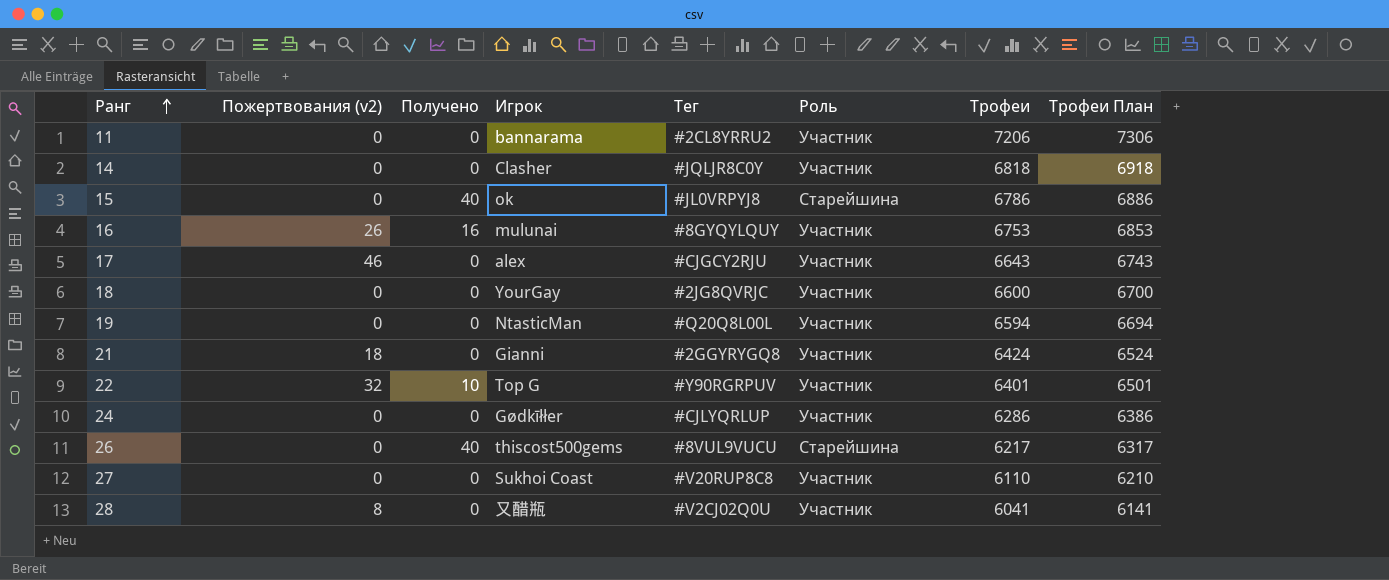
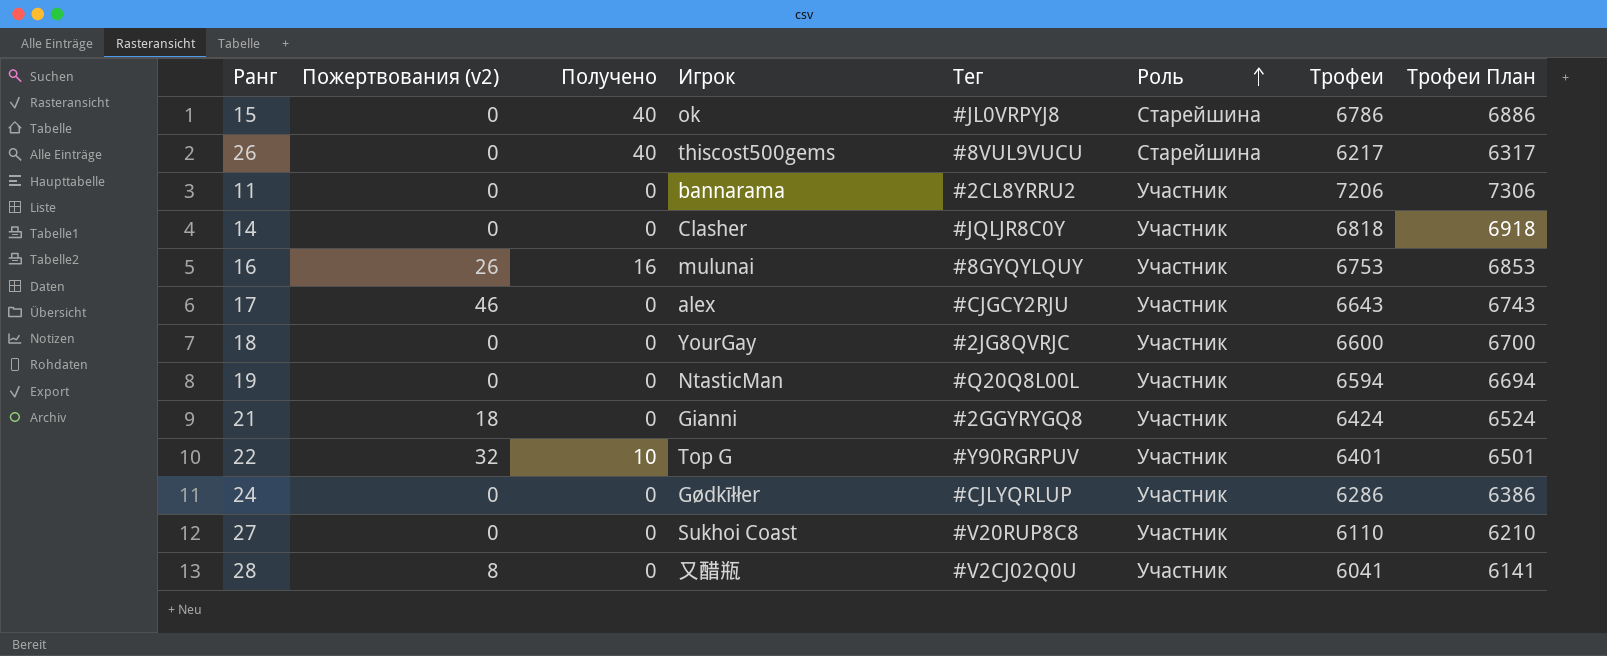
row order: Ранг ascending -> Роль ascending

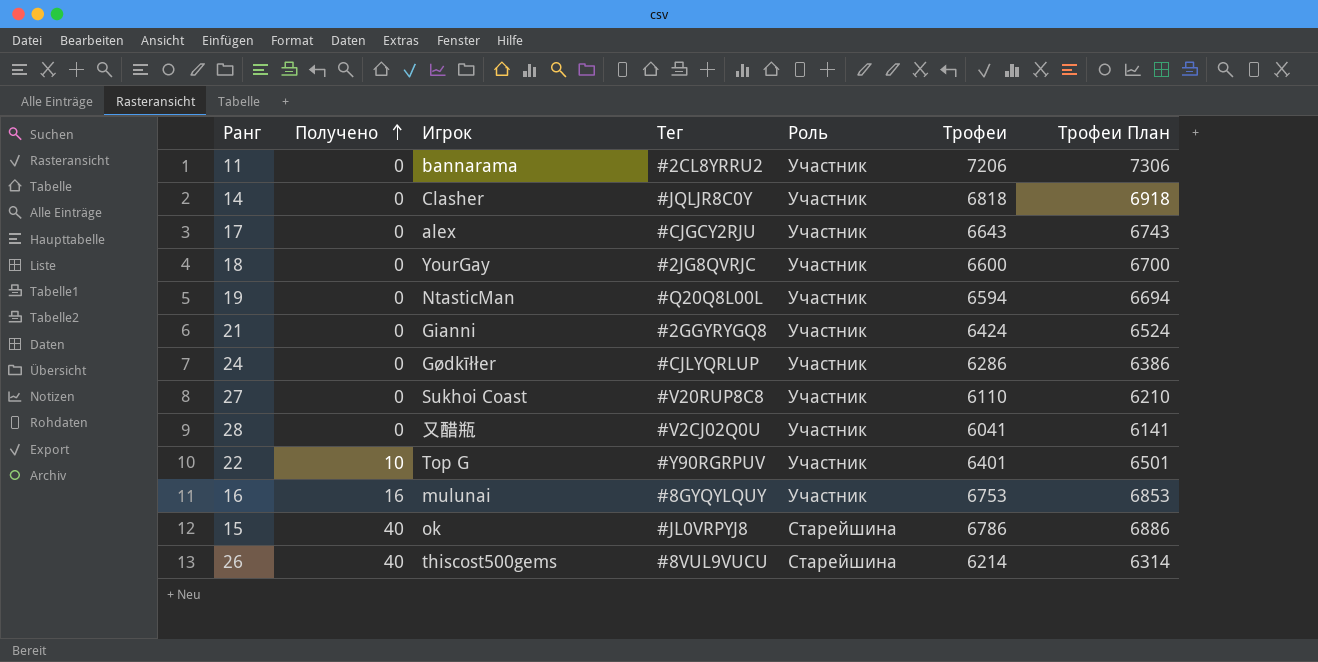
row order: Роль ascending -> Получено ascending
column Пожертвования (v2) | position: 2 -> none
26 | Трофеи: 6217 -> 6214
26 | Трофеи План: 6317 -> 6314

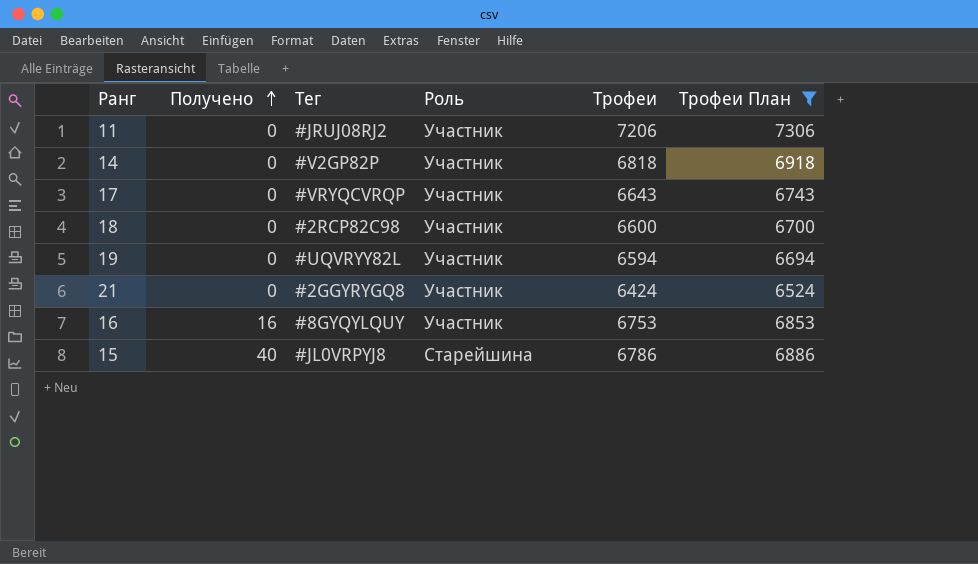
filter: none -> Трофеи План >= 6524
column Игрок | position: 3 -> none
11 | Тег: #2CL8YRRU2 -> #JRUJ08RJ2
14 | Тег: #JQLJR8C0Y -> #V2GP82P
17 | Тег: #CJGCY2RJU -> #VRYQCVRQP
18 | Тег: #2JG8QVRJC -> #2RCP82C98
19 | Тег: #Q20Q8L00L -> #UQVRYY82L

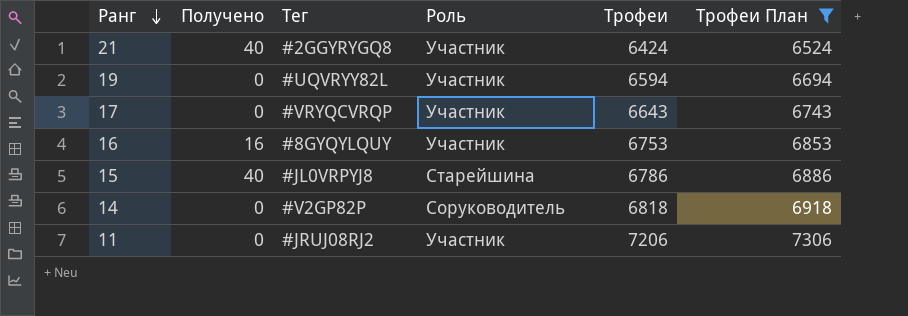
row order: Получено ascending -> Ранг descending
row 18: 0 | #2RCP82C98 | Участник | 6600 | 6700 -> none
21 | Получено: 0 -> 40
14 | Роль: Участник -> Соруководитель

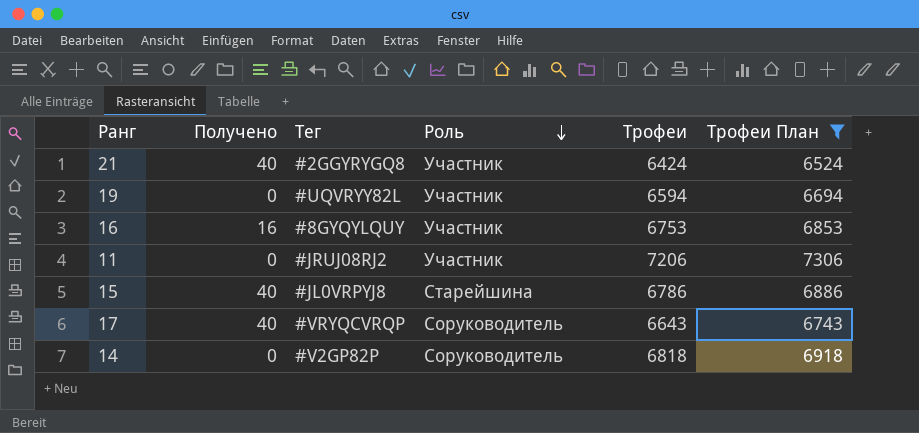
row order: Ранг descending -> Роль descending
17 | Получено: 0 -> 40
17 | Роль: Участник -> Соруководитель

